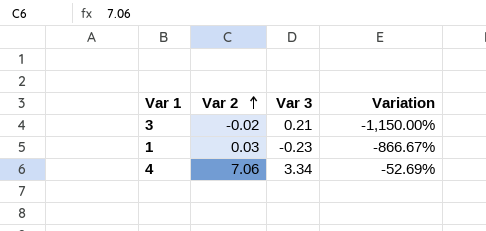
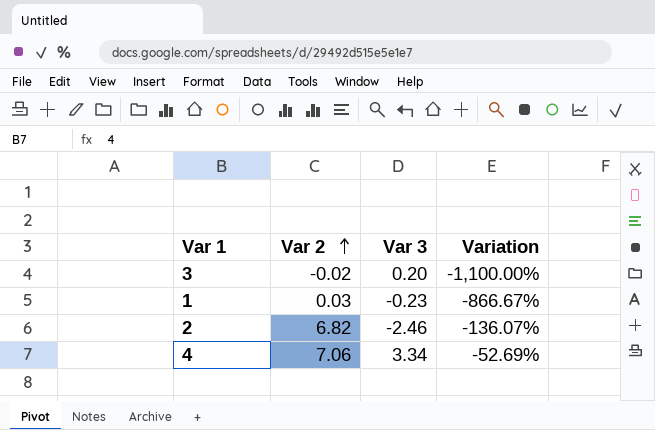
3 | Var 3: 0.21 -> 0.20
3 | Variation: -1,150.00% -> -1,100.00%
row 2: none -> 6.82 | -2.46 | -136.07%

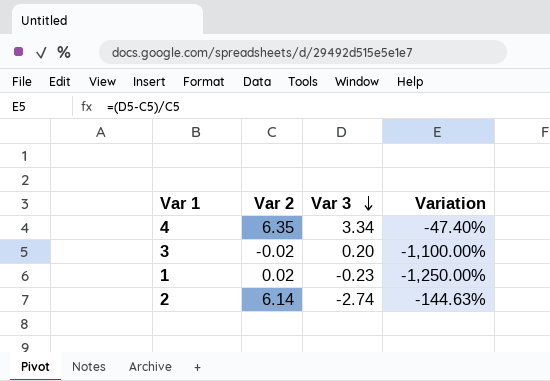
row order: Var 2 ascending -> Var 3 descending
4 | Var 2: 7.06 -> 6.35
4 | Variation: -52.69% -> -47.40%
1 | Var 2: 0.03 -> 0.02
1 | Variation: -866.67% -> -1,250.00%
2 | Var 2: 6.82 -> 6.14
2 | Var 3: -2.46 -> -2.74
2 | Variation: -136.07% -> -144.63%

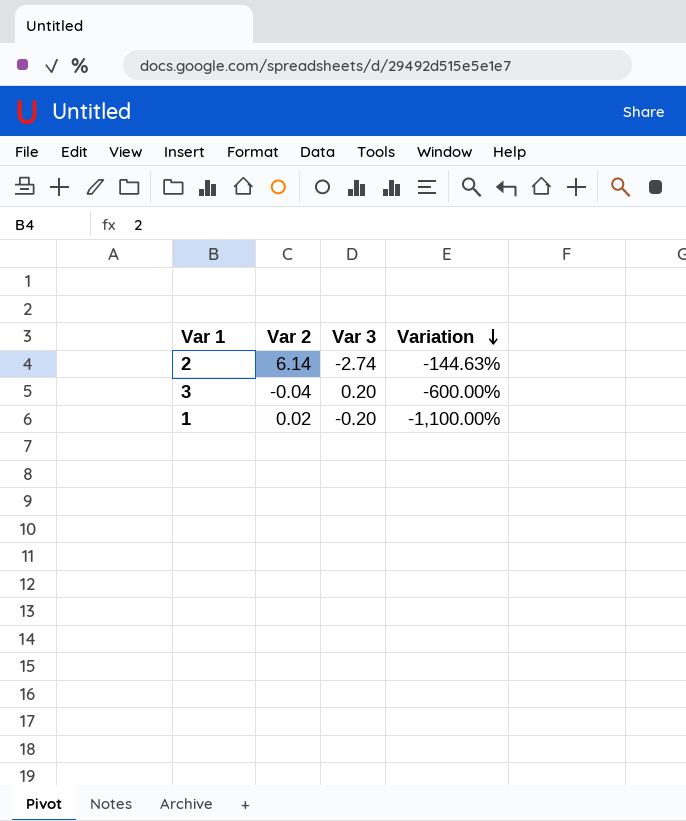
row order: Var 3 descending -> Variation descending
row 4: 6.35 | 3.34 | -47.40% -> none
3 | Var 2: -0.02 -> -0.04
3 | Variation: -1,100.00% -> -600.00%
1 | Var 3: -0.23 -> -0.20
1 | Variation: -1,250.00% -> -1,100.00%

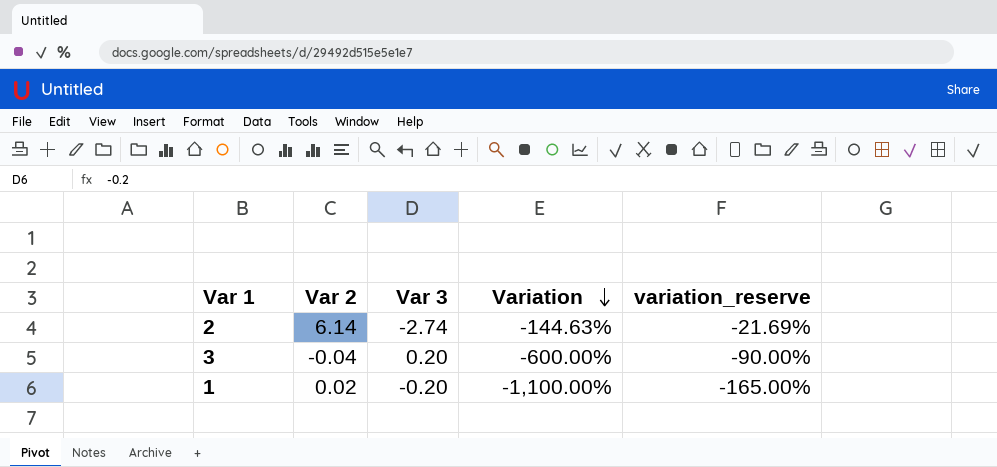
column variation_reserve | formula: none -> [Variation] * 0.15

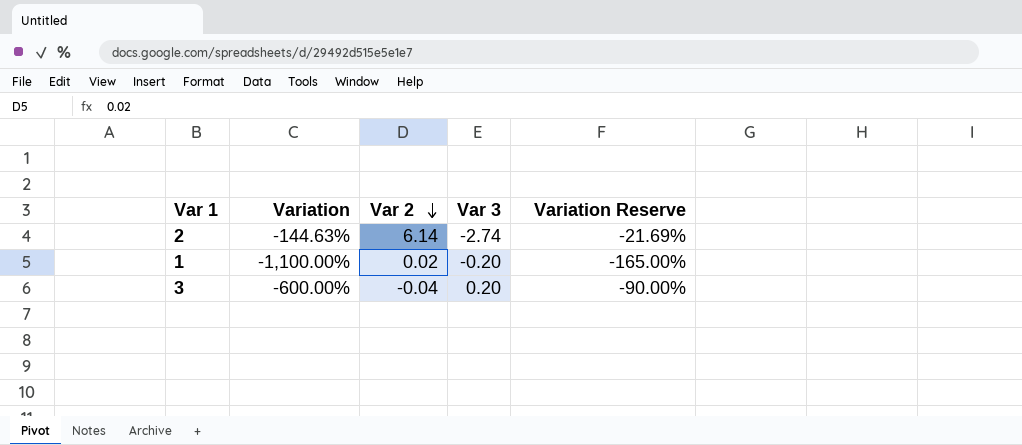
row order: Variation descending -> Var 2 descending
column Variation | position: 4 -> 2
column name: variation_reserve -> Variation Reserve

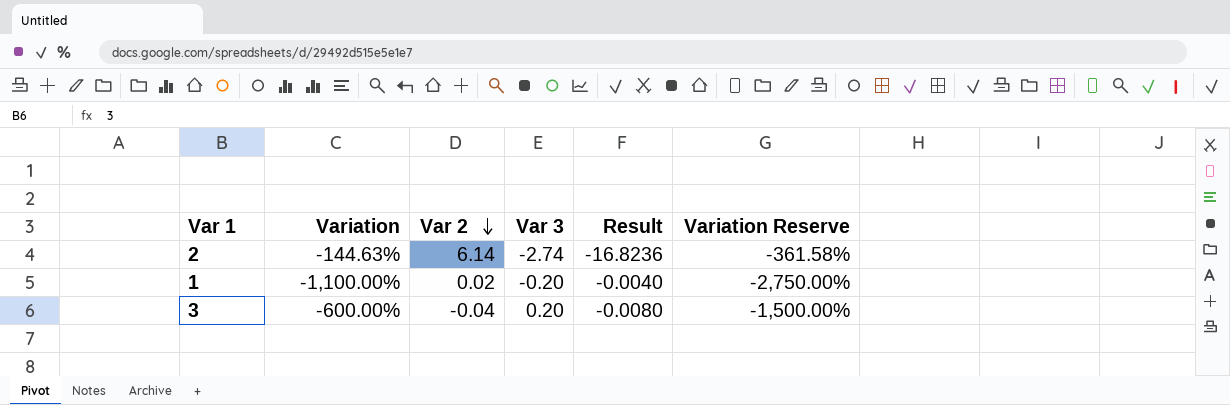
column Result | formula: none -> [Var 2] * [Var 3]
column Variation Reserve | formula: [Variation] * 0.15 -> [Variation] * 2.5

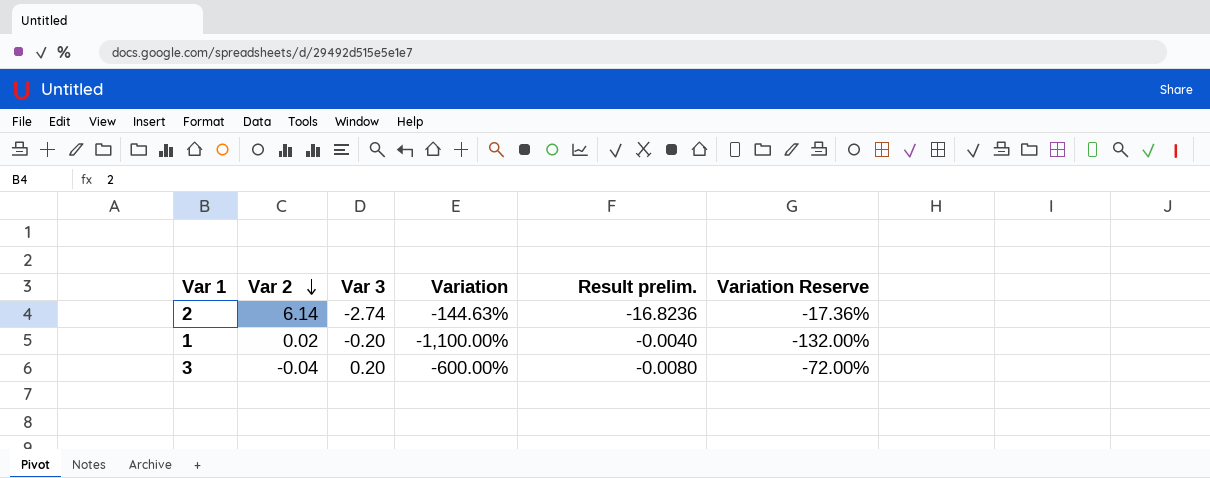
column Variation | position: 2 -> 4
column name: Result -> Result prelim.
column Variation Reserve | formula: [Variation] * 2.5 -> [Variation] * 0.12

